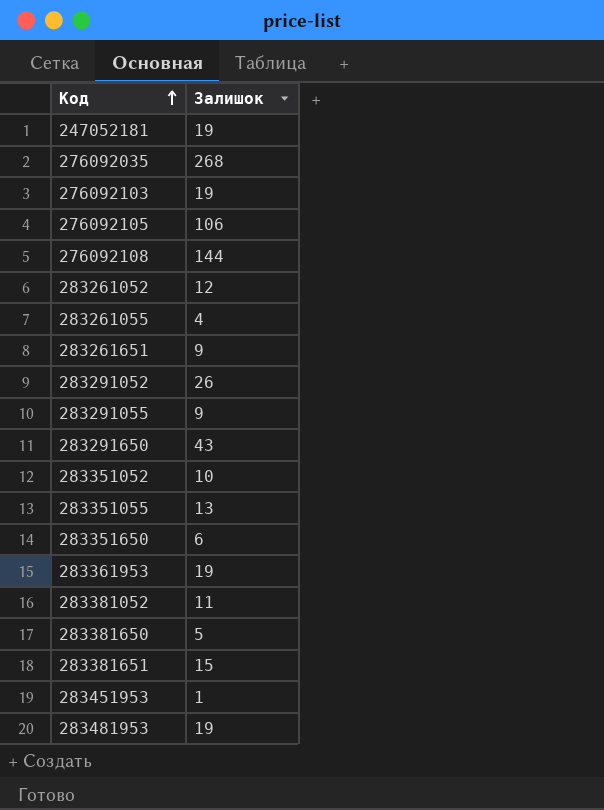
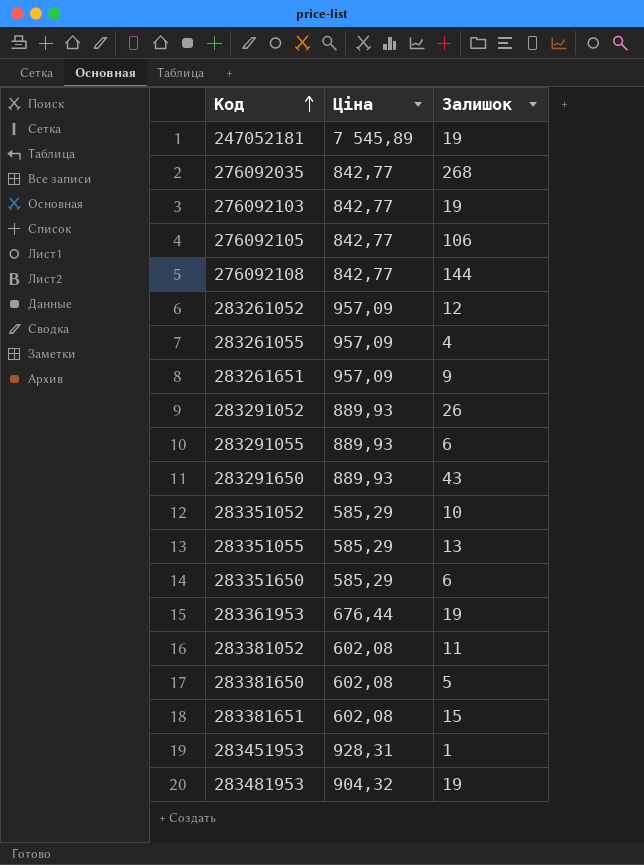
column Ціна | position: none -> 2
283291055 | Залишок: 9 -> 6

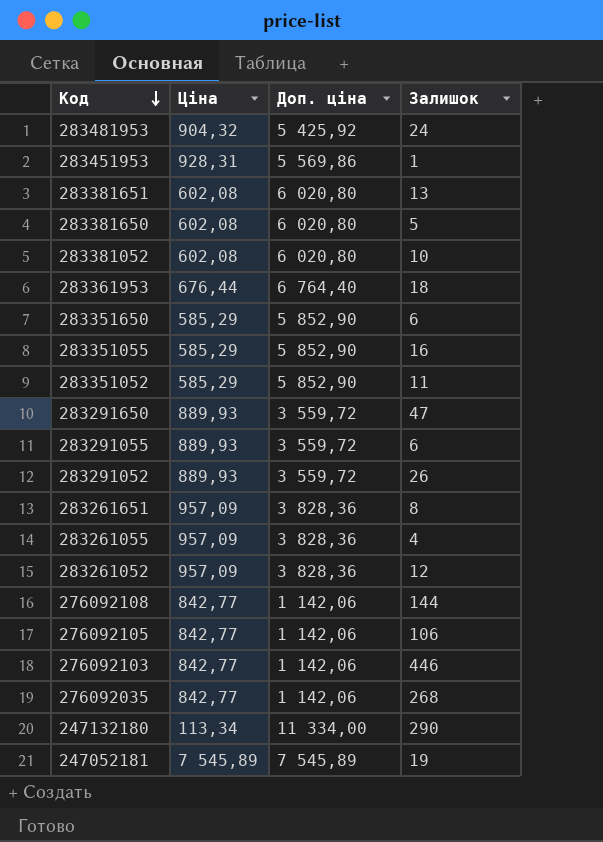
row order: Код ascending -> Код descending
column Доп. ціна | position: none -> 3
283481953 | Залишок: 19 -> 24
283381651 | Залишок: 15 -> 13
283381052 | Залишок: 11 -> 10
283361953 | Залишок: 19 -> 18
283351055 | Залишок: 13 -> 16
283351052 | Залишок: 10 -> 11
283291650 | Залишок: 43 -> 47
283261651 | Залишок: 9 -> 8
276092103 | Залишок: 19 -> 446
row 247132180: none -> 113,34 | 11 334,00 | 290

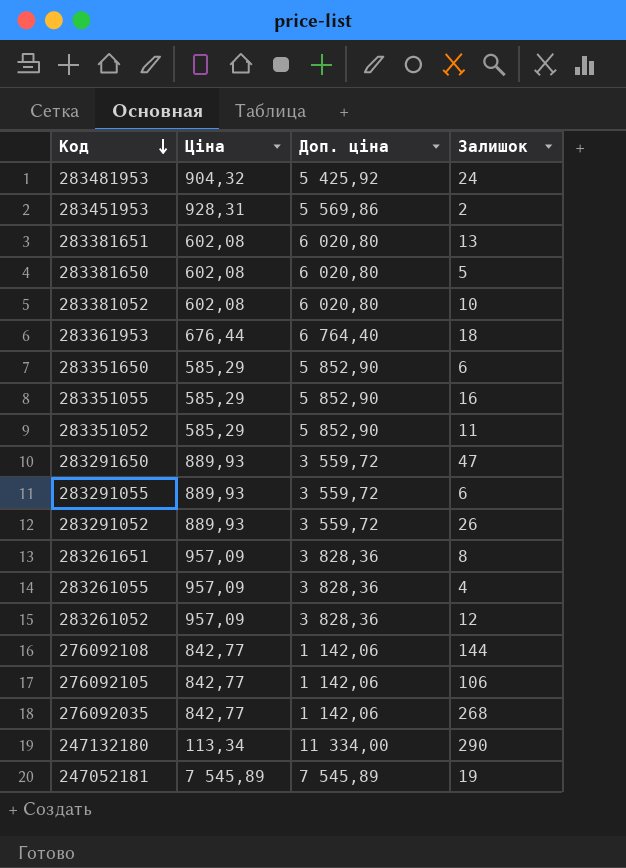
row 276092103: 842,77 | 1 142,06 | 446 -> none
283451953 | Залишок: 1 -> 2

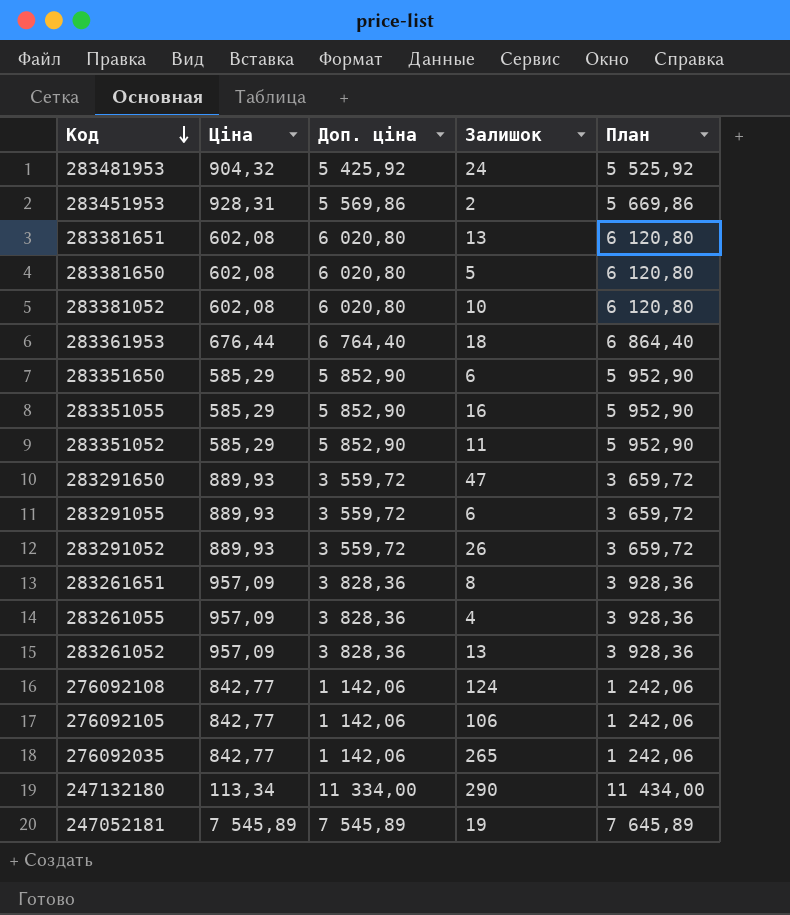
column План | formula: none -> [Доп. ціна] + 100
283261052 | Залишок: 12 -> 13
276092108 | Залишок: 144 -> 124
276092035 | Залишок: 268 -> 265

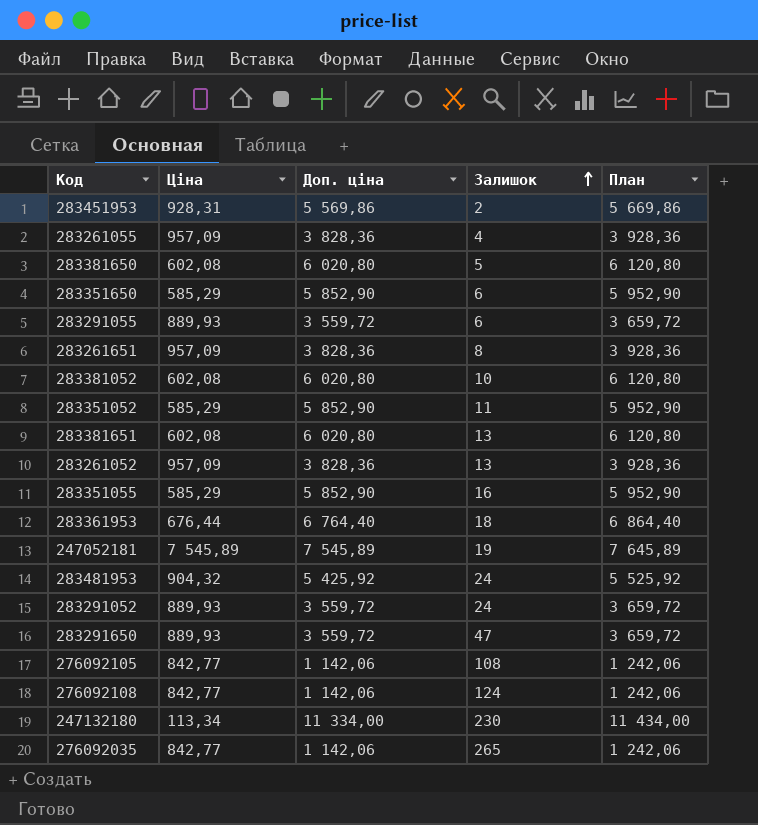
row order: Код descending -> Залишок ascending
283291052 | Залишок: 26 -> 24
276092105 | Залишок: 106 -> 108
247132180 | Залишок: 290 -> 230

